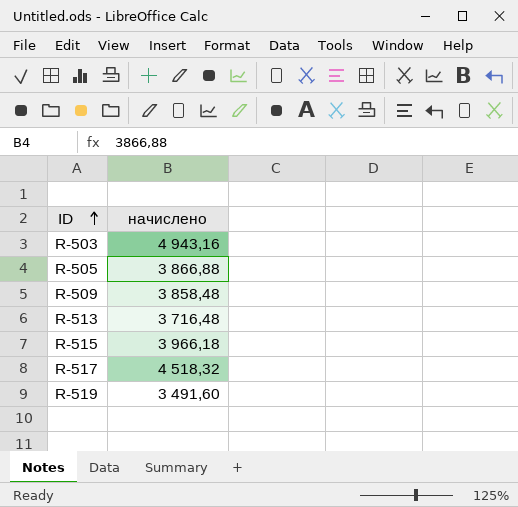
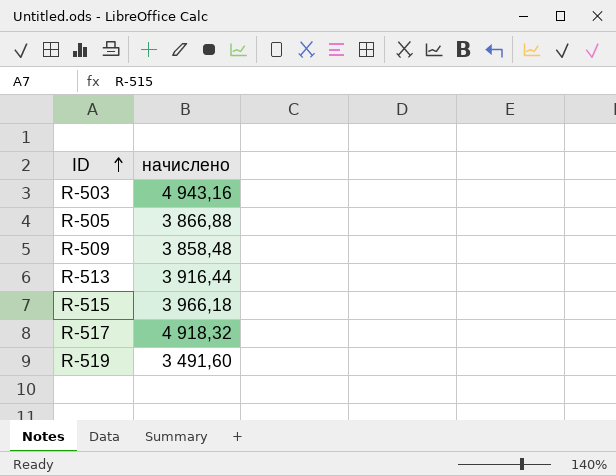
R-513 | начислено: 3 716,48 -> 3 916,44
R-517 | начислено: 4 518,32 -> 4 918,32

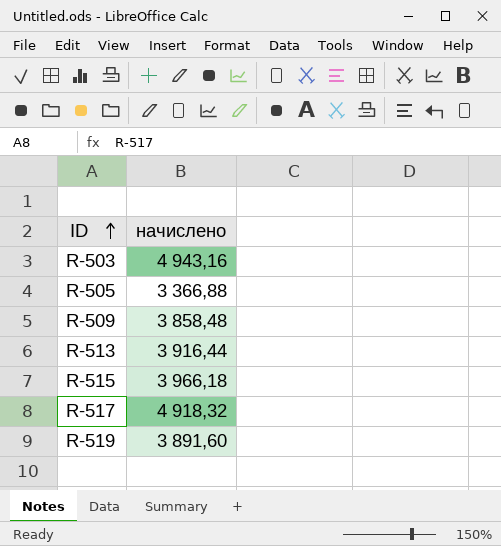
R-505 | начислено: 3 866,88 -> 3 366,88
R-519 | начислено: 3 491,60 -> 3 891,60

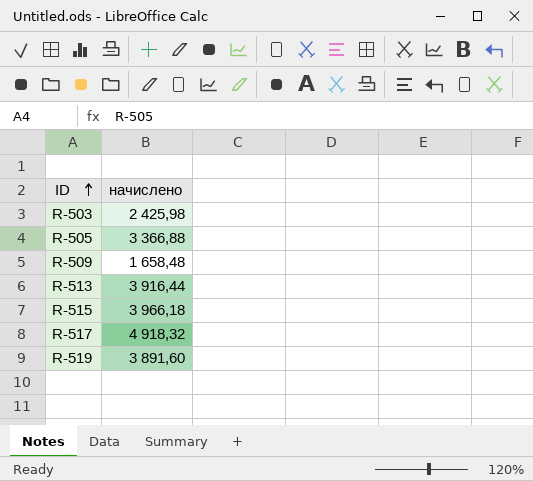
R-503 | начислено: 4 943,16 -> 2 425,98
R-509 | начислено: 3 858,48 -> 1 658,48

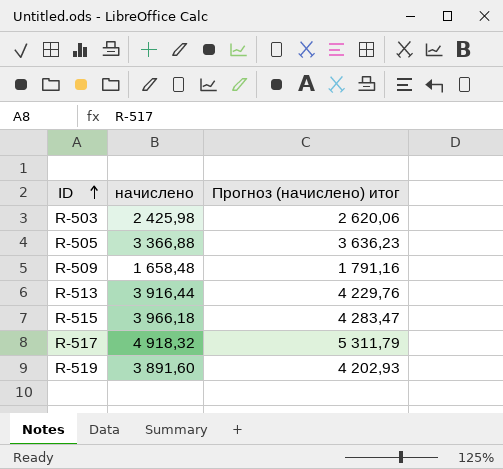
column Прогноз (начислено) итог | formula: none -> [начислено] * 1,08

